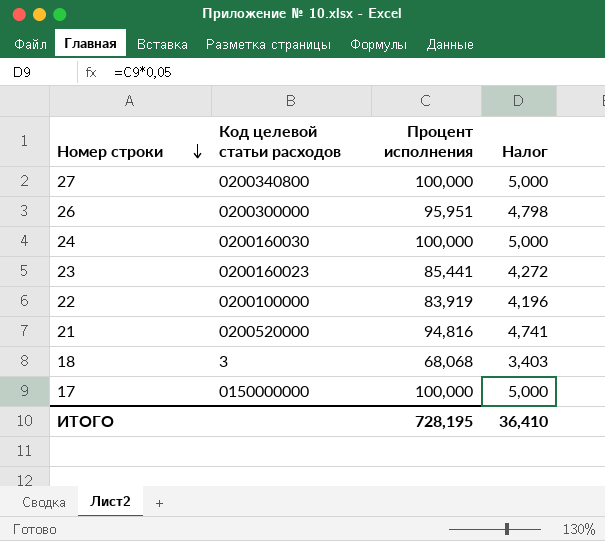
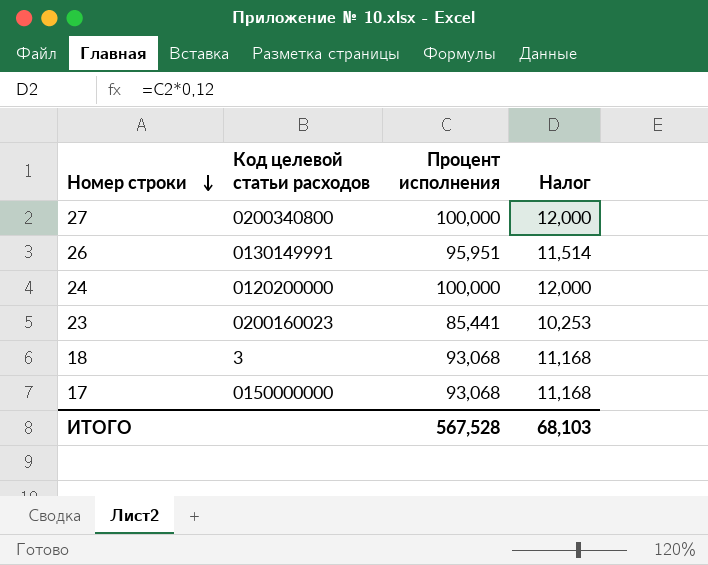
column Налог | formula: [Процент исполнения] * 0,05 -> [Процент исполнения] * 0,12
row 22: 0200100000 | 83,919 | 4,196 -> none
row 21: 0200520000 | 94,816 | 4,741 -> none
26 | Код целевой статьи расходов: 0200300000 -> 0130149991
24 | Код целевой статьи расходов: 0200160030 -> 0120200000
18 | Процент исполнения: 68,068 -> 93,068
17 | Процент исполнения: 100,000 -> 93,068
ИТОГО | Процент исполнения: 728,195 -> 567,528
ИТОГО | Налог: 36,410 -> 68,103

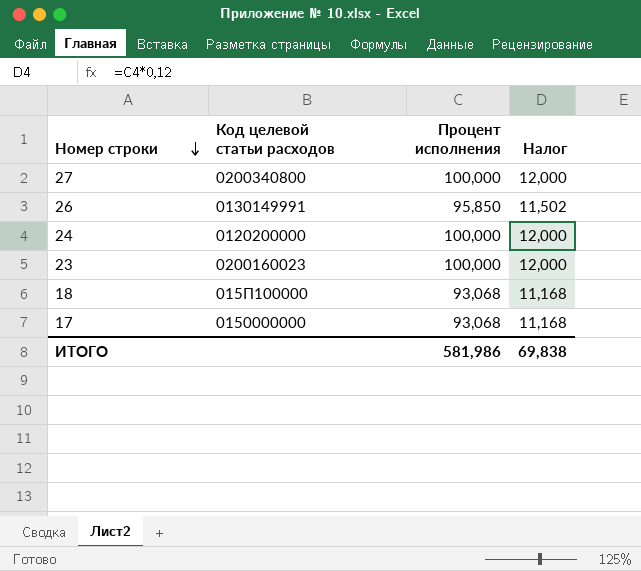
26 | Процент исполнения: 95,951 -> 95,850
26 | Налог: 11,514 -> 11,502
23 | Процент исполнения: 85,441 -> 100,000
23 | Налог: 10,253 -> 12,000
18 | Код целевой статьи расходов: 3 -> 015П100000
ИТОГО | Процент исполнения: 567,528 -> 581,986
ИТОГО | Налог: 68,103 -> 69,838

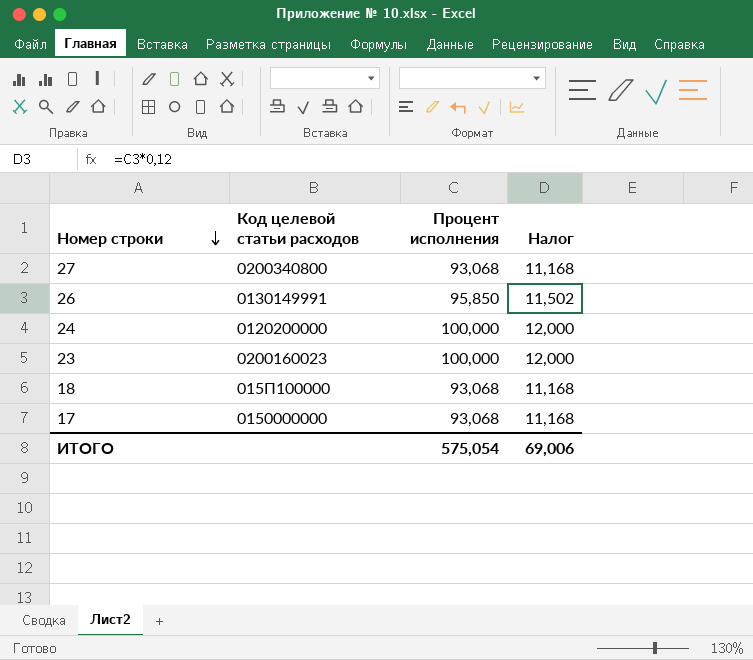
27 | Процент исполнения: 100,000 -> 93,068
27 | Налог: 12,000 -> 11,168
ИТОГО | Процент исполнения: 581,986 -> 575,054
ИТОГО | Налог: 69,838 -> 69,006

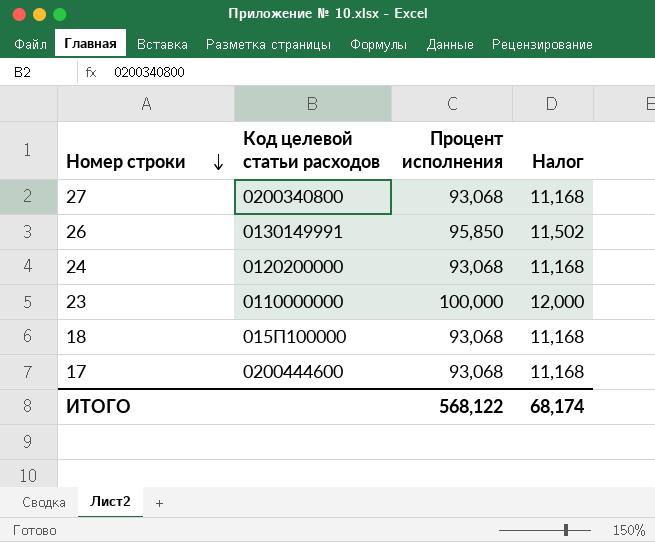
24 | Процент исполнения: 100,000 -> 93,068
24 | Налог: 12,000 -> 11,168
23 | Код целевой статьи расходов: 0200160023 -> 0110000000
17 | Код целевой статьи расходов: 0150000000 -> 0200444600
ИТОГО | Процент исполнения: 575,054 -> 568,122
ИТОГО | Налог: 69,006 -> 68,174

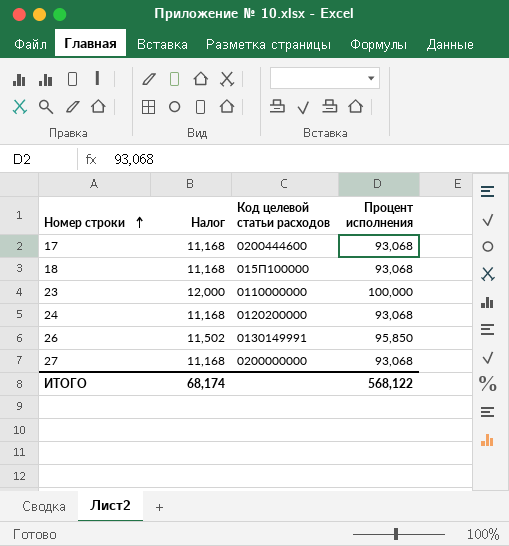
row order: Номер строки descending -> Номер строки ascending
column Налог | position: 4 -> 2
27 | Код целевой статьи расходов: 0200340800 -> 0200000000

